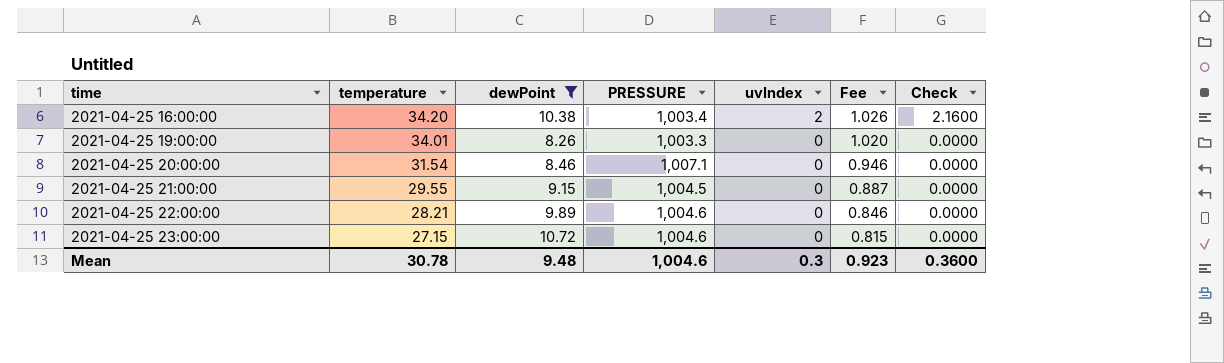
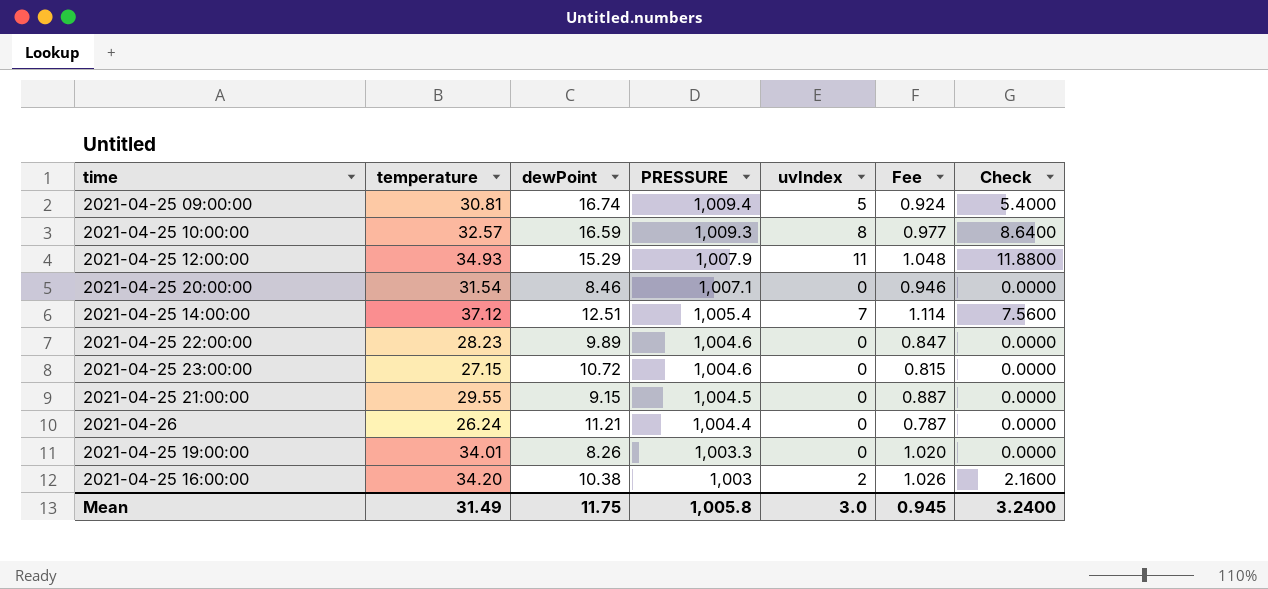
filter: dewPoint <= 10.72 -> none
row order: time ascending -> PRESSURE descending
2021-04-25 22:00:00 | temperature: 28.21 -> 28.23
2021-04-25 22:00:00 | Fee: 0.846 -> 0.847
2021-04-25 16:00:00 | PRESSURE: 1,003.4 -> 1,003
Mean | temperature: 30.78 -> 31.49
Mean | dewPoint: 9.48 -> 11.75
Mean | PRESSURE: 1,004.6 -> 1,005.8
Mean | uvIndex: 0.3 -> 3.0
Mean | Fee: 0.923 -> 0.945
Mean | Check: 0.3600 -> 3.2400

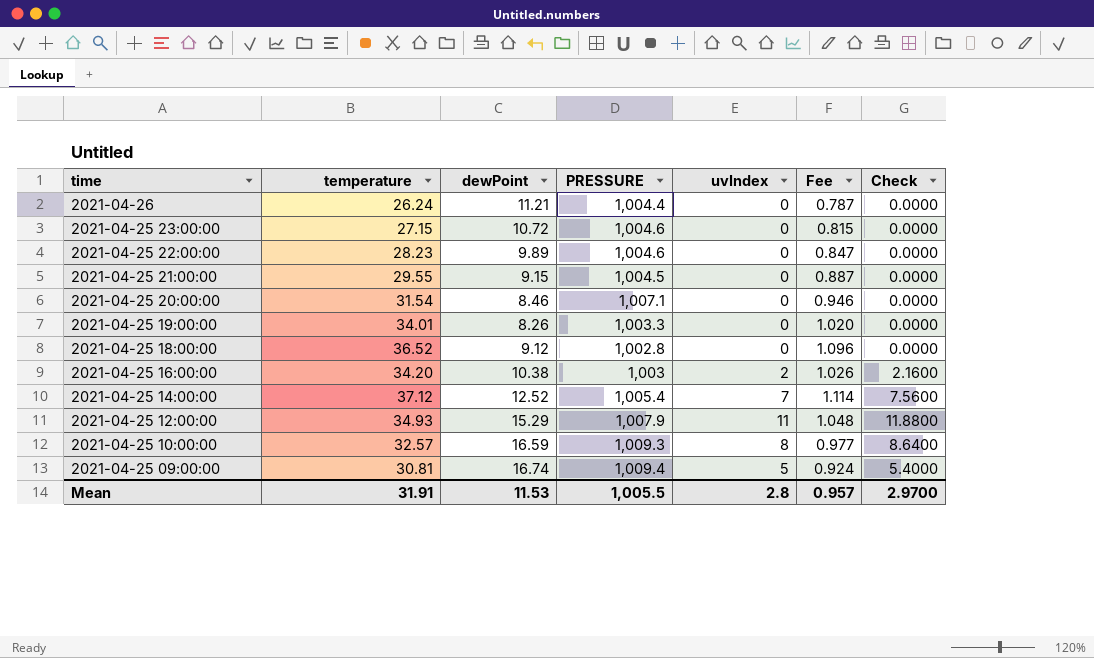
row order: PRESSURE descending -> time descending
row 2021-04-25 18:00:00: none -> 36.52 | 9.12 | 1,002.8 | 0 | 1.096 | 0.0000
2021-04-25 14:00:00 | dewPoint: 12.51 -> 12.52
Mean | temperature: 31.49 -> 31.91
Mean | dewPoint: 11.75 -> 11.53
Mean | PRESSURE: 1,005.8 -> 1,005.5
Mean | uvIndex: 3.0 -> 2.8
Mean | Fee: 0.945 -> 0.957
Mean | Check: 3.2400 -> 2.9700

